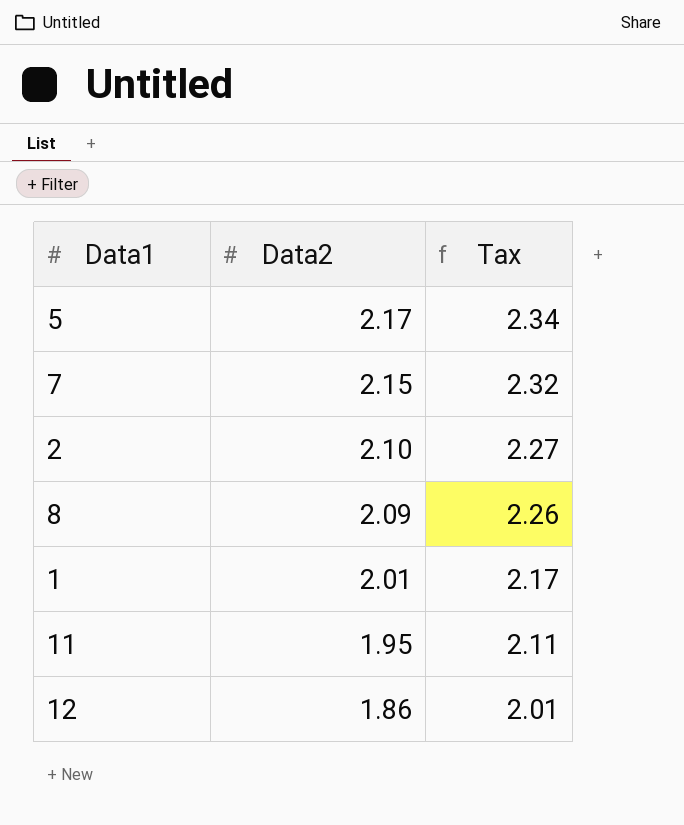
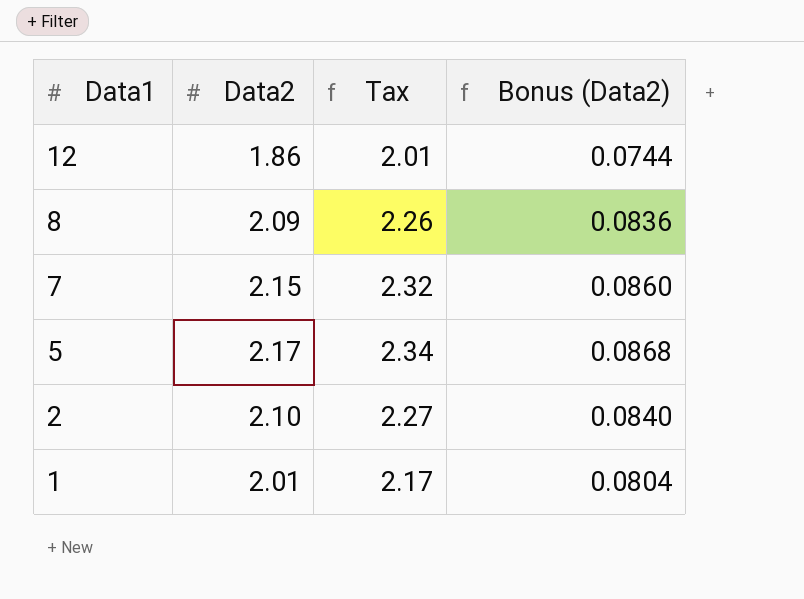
row order: Data2 descending -> Data1 descending
column Bonus (Data2) | formula: none -> [Data2] * 0.04
row 11: 1.95 | 2.11 -> none

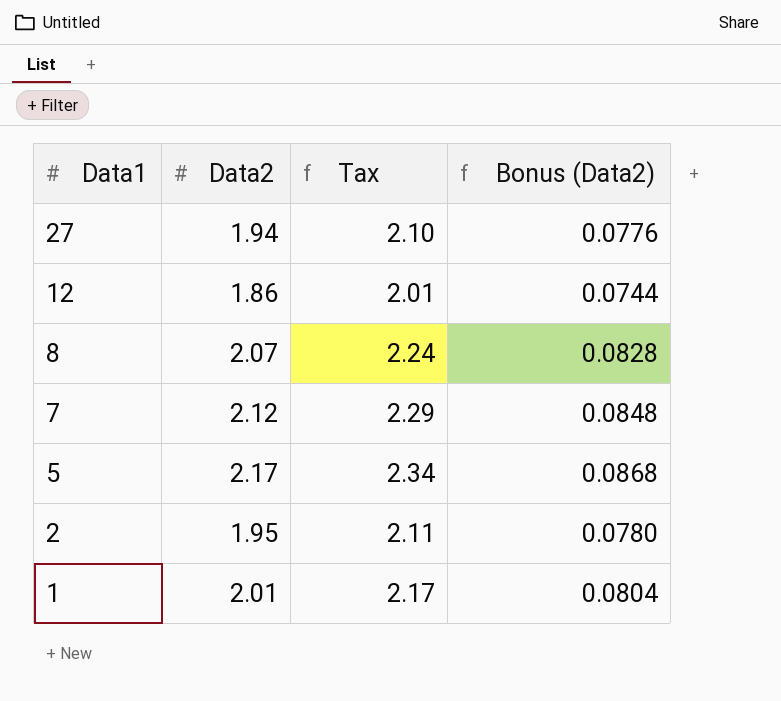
row 27: none -> 1.94 | 2.10 | 0.0776
8 | Data2: 2.09 -> 2.07
8 | Tax: 2.26 -> 2.24
8 | Bonus (Data2): 0.0836 -> 0.0828
7 | Data2: 2.15 -> 2.12
7 | Tax: 2.32 -> 2.29
7 | Bonus (Data2): 0.0860 -> 0.0848
2 | Data2: 2.10 -> 1.95
2 | Tax: 2.27 -> 2.11
2 | Bonus (Data2): 0.0840 -> 0.0780

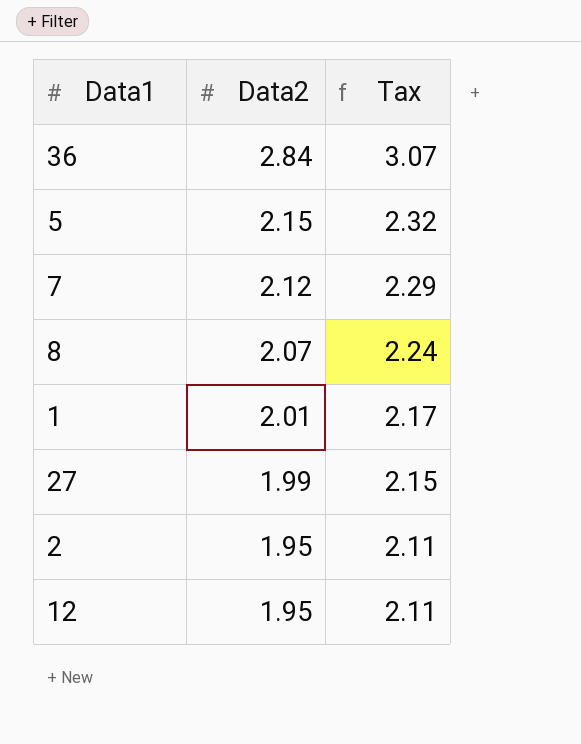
row order: Data1 descending -> Data2 descending
column Bonus (Data2) | formula: [Data2] * 0.04 -> none
row 36: none -> 2.84 | 3.07
5 | Data2: 2.17 -> 2.15
5 | Tax: 2.34 -> 2.32
27 | Data2: 1.94 -> 1.99
27 | Tax: 2.10 -> 2.15
12 | Data2: 1.86 -> 1.95
12 | Tax: 2.01 -> 2.11

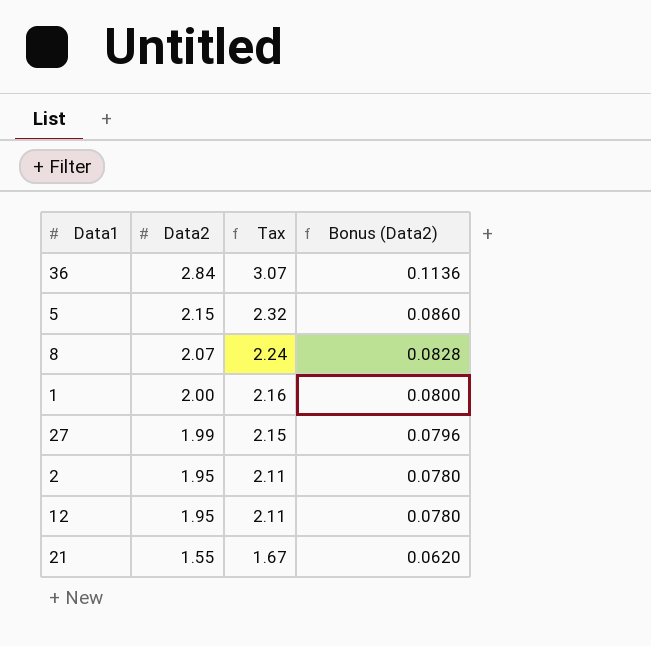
column Bonus (Data2) | formula: none -> [Data2] * 0.04
row 7: 2.12 | 2.29 -> none
1 | Data2: 2.01 -> 2.00
1 | Tax: 2.17 -> 2.16
row 21: none -> 1.55 | 1.67 | 0.0620

